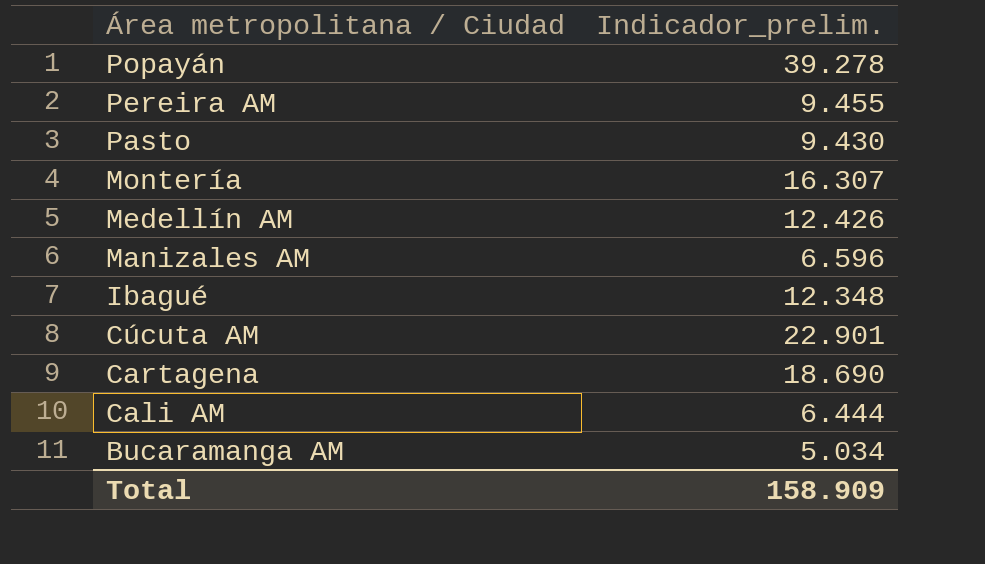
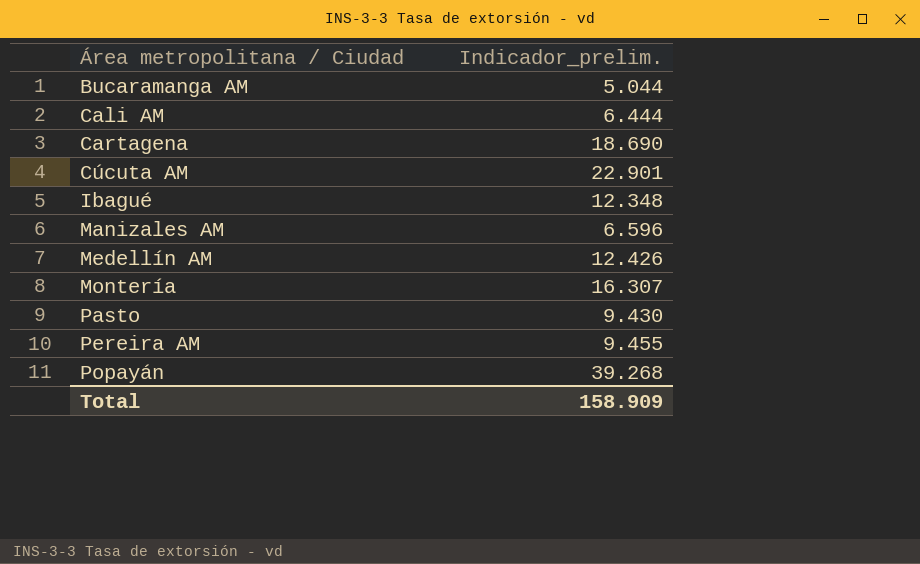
row order: Área metropolitana / Ciudad descending -> Área metropolitana / Ciudad ascending
Bucaramanga AM | Indicador_prelim.: 5.034 -> 5.044
Popayán | Indicador_prelim.: 39.278 -> 39.268

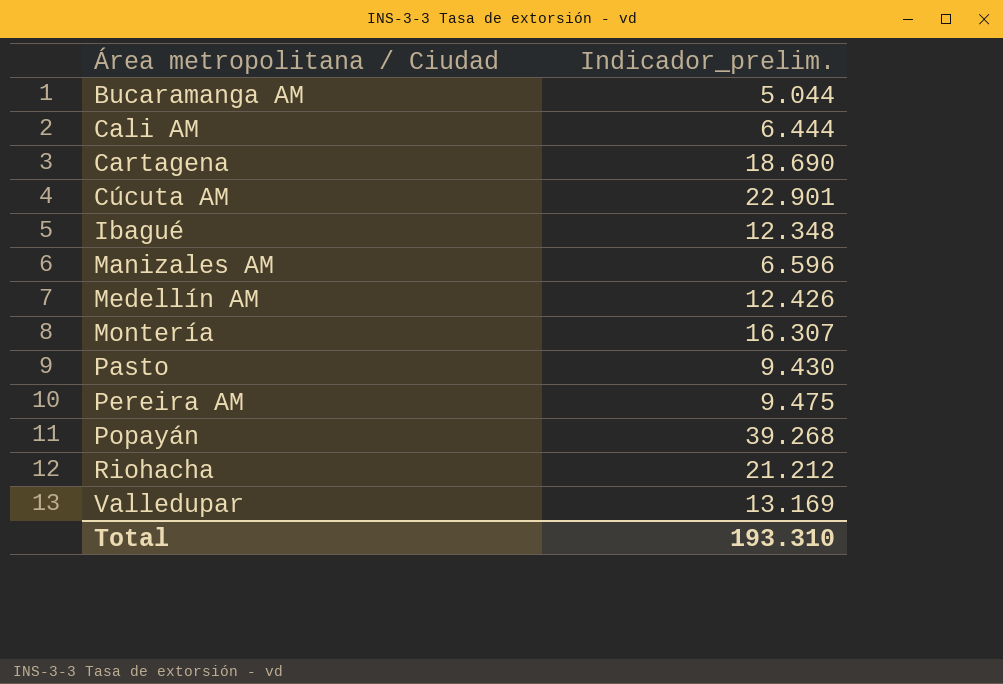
Pereira AM | Indicador_prelim.: 9.455 -> 9.475
row Riohacha: none -> 21.212
row Valledupar: none -> 13.169
Total | Indicador_prelim.: 158.909 -> 193.310

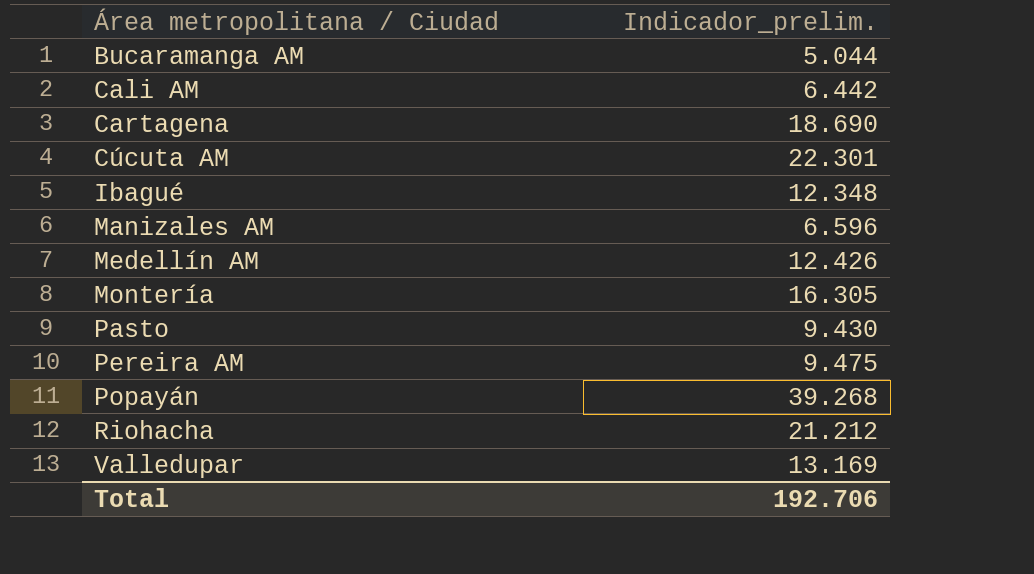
Cali AM | Indicador_prelim.: 6.444 -> 6.442
Cúcuta AM | Indicador_prelim.: 22.901 -> 22.301
Montería | Indicador_prelim.: 16.307 -> 16.305
Total | Indicador_prelim.: 193.310 -> 192.706

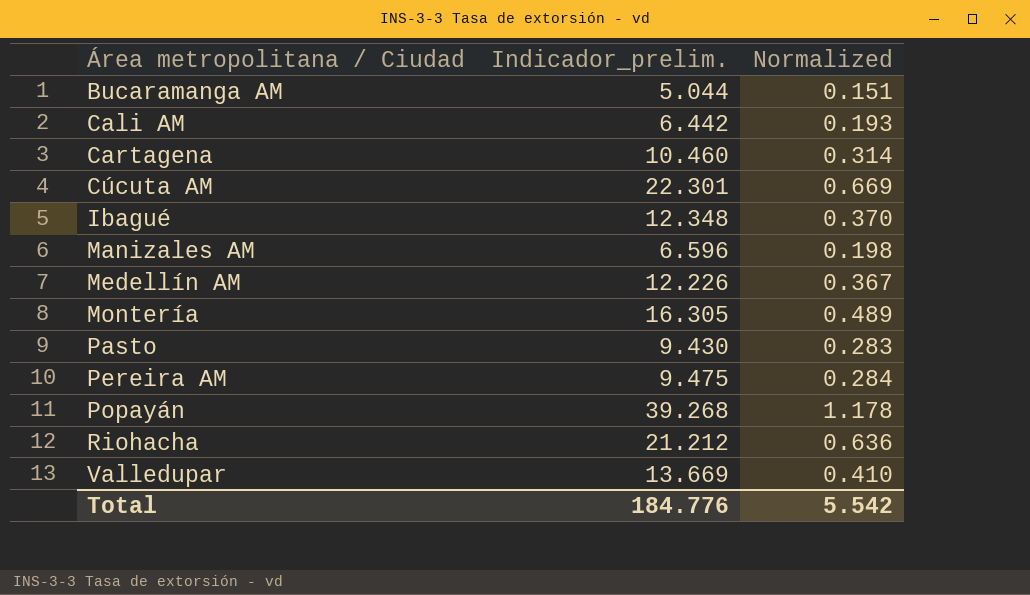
column Normalized | formula: none -> [Indicador_prelim.] * 0.03
Cartagena | Indicador_prelim.: 18.690 -> 10.460
Medellín AM | Indicador_prelim.: 12.426 -> 12.226
Valledupar | Indicador_prelim.: 13.169 -> 13.669
Total | Indicador_prelim.: 192.706 -> 184.776

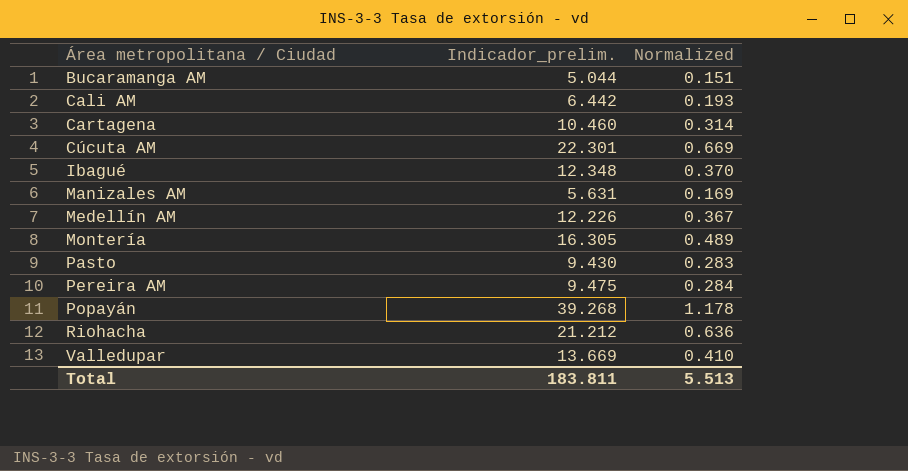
Manizales AM | Indicador_prelim.: 6.596 -> 5.631
Manizales AM | Normalized: 0.198 -> 0.169
Total | Indicador_prelim.: 184.776 -> 183.811
Total | Normalized: 5.542 -> 5.513

